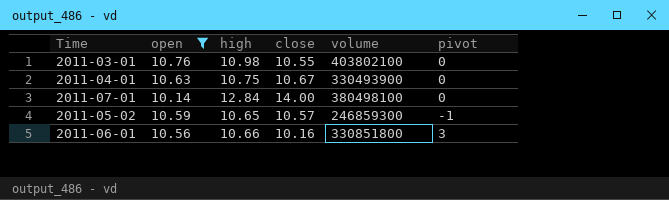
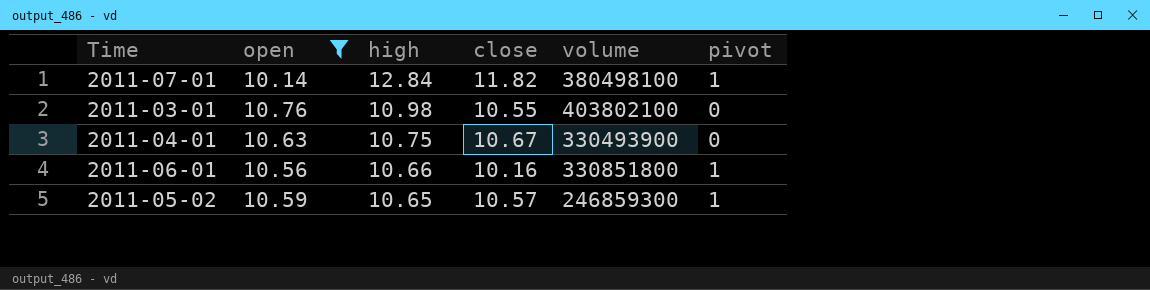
row order: none -> high descending
2011-07-01 | close: 14.00 -> 11.82
2011-07-01 | pivot: 0 -> 1
2011-06-01 | pivot: 3 -> 1
2011-05-02 | pivot: -1 -> 1

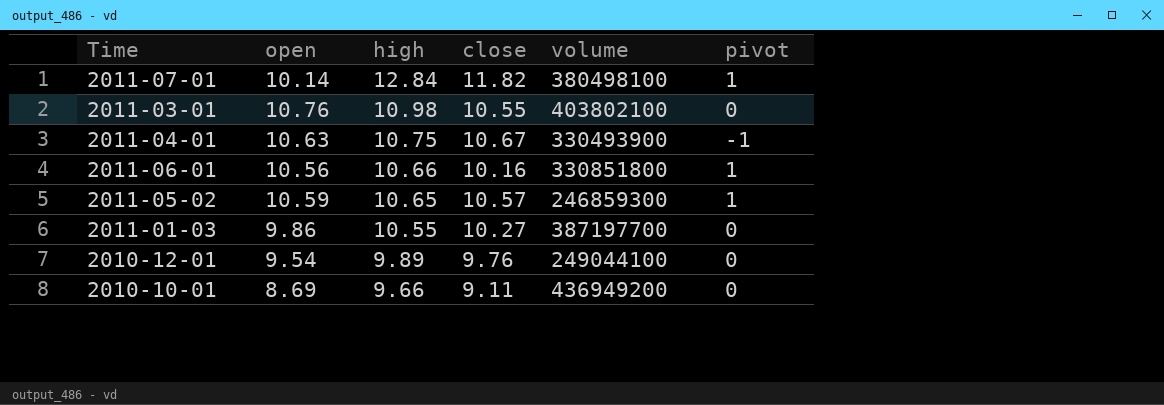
filter: open >= 10.14 -> none
2011-04-01 | pivot: 0 -> -1

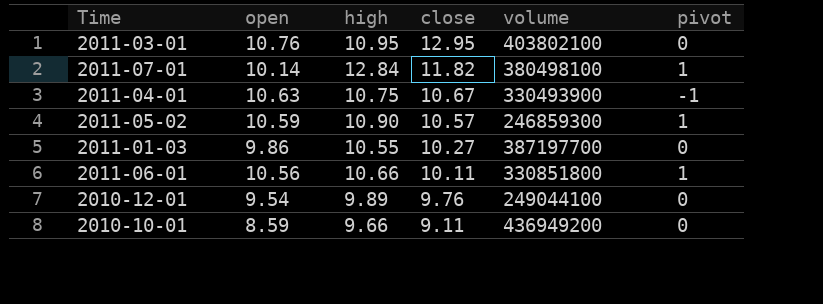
row order: high descending -> close descending
2011-03-01 | high: 10.98 -> 10.95
2011-03-01 | close: 10.55 -> 12.95
2011-05-02 | high: 10.65 -> 10.90
2011-06-01 | close: 10.16 -> 10.11
2010-10-01 | open: 8.69 -> 8.59

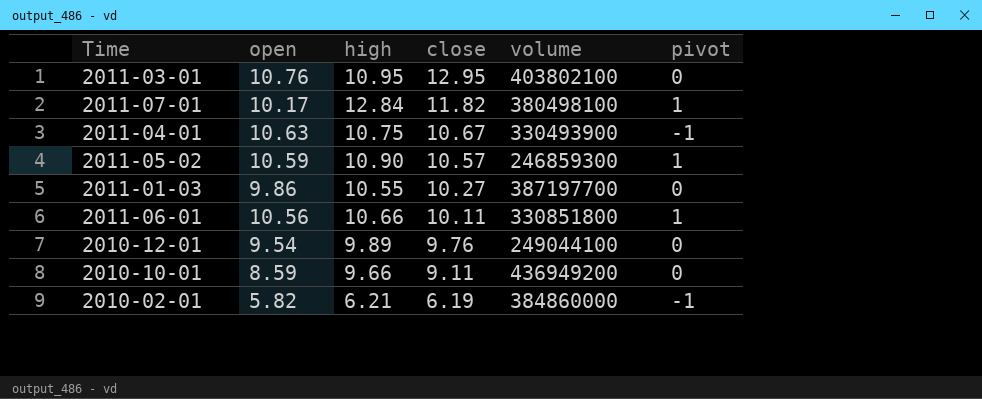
2011-07-01 | open: 10.14 -> 10.17
row 2010-02-01: none -> 5.82 | 6.21 | 6.19 | 384860000 | -1

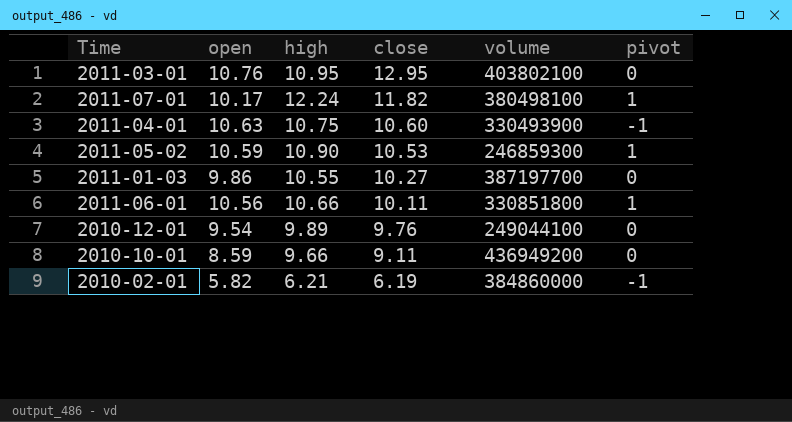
2011-07-01 | high: 12.84 -> 12.24
2011-04-01 | close: 10.67 -> 10.60
2011-05-02 | close: 10.57 -> 10.53

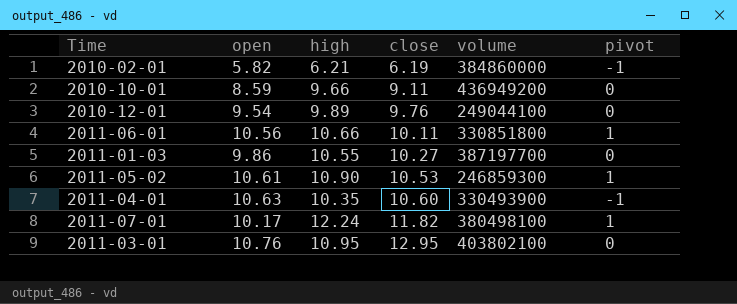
row order: close descending -> close ascending
2011-05-02 | open: 10.59 -> 10.61
2011-04-01 | high: 10.75 -> 10.35

